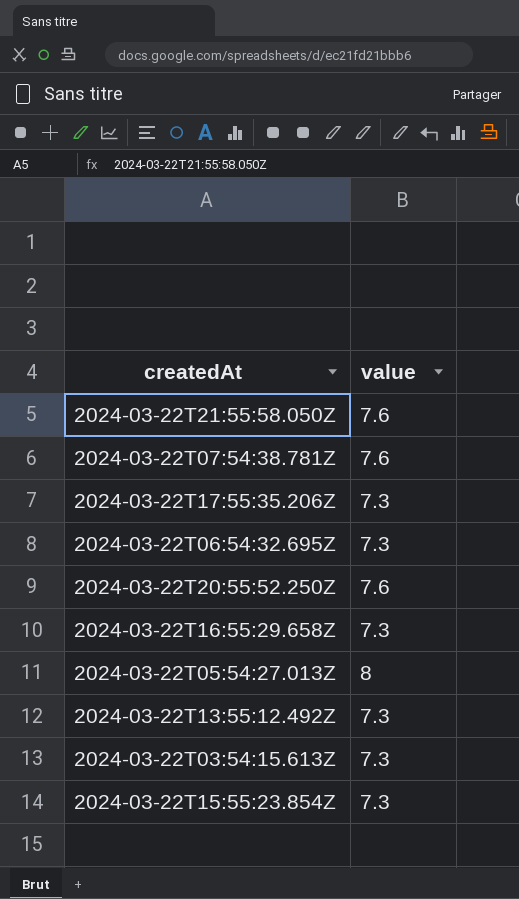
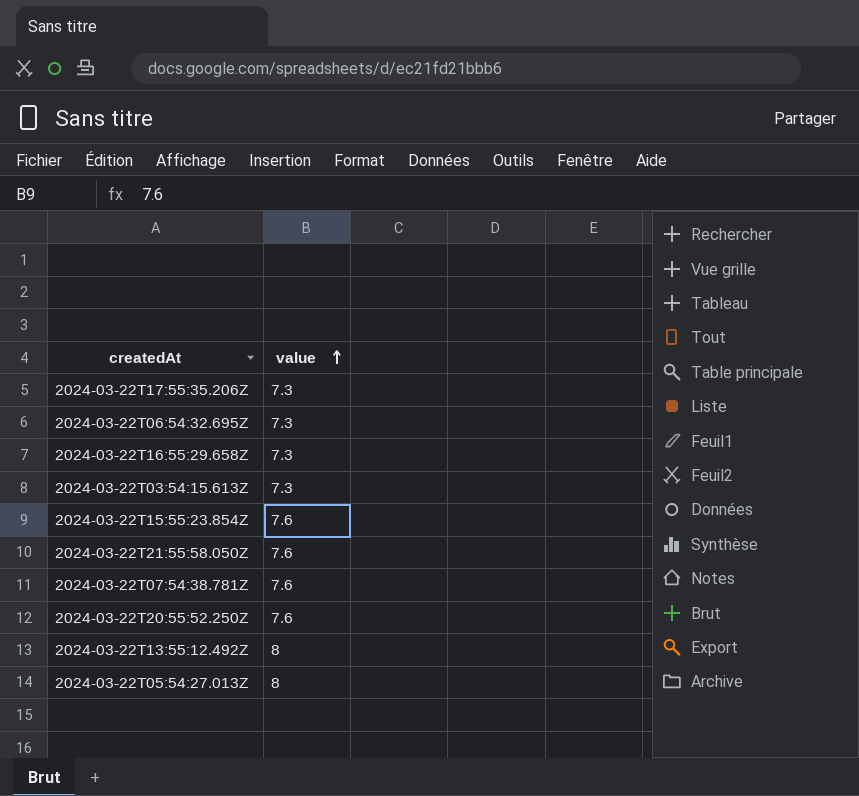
row order: none -> value ascending
2024-03-22T15:55:23.854Z | value: 7.3 -> 7.6
2024-03-22T13:55:12.492Z | value: 7.3 -> 8

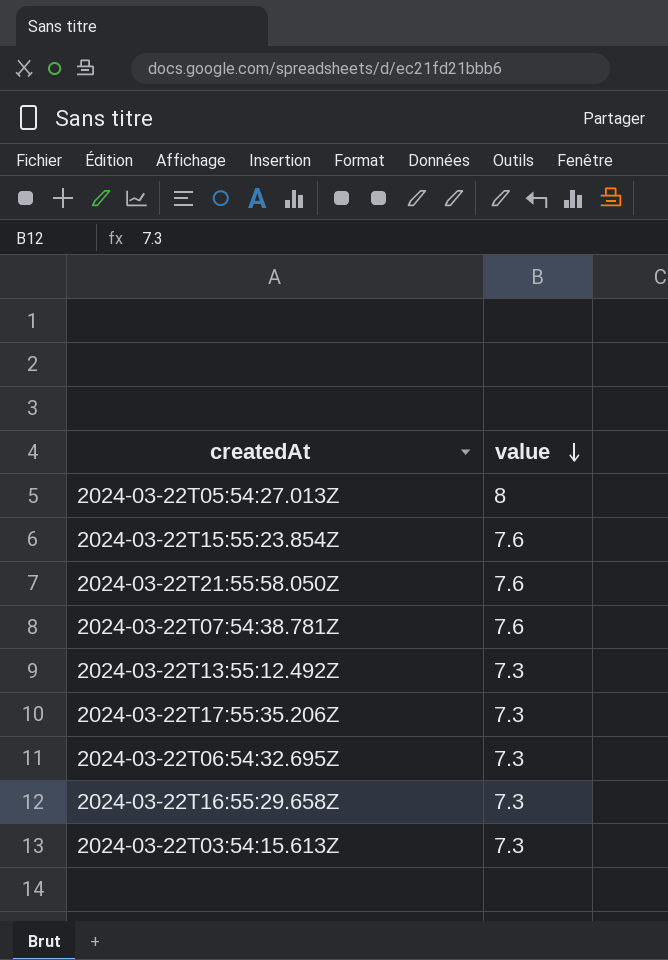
row order: value ascending -> value descending
row 2024-03-22T20:55:52.250Z: 7.6 -> none
2024-03-22T13:55:12.492Z | value: 8 -> 7.3

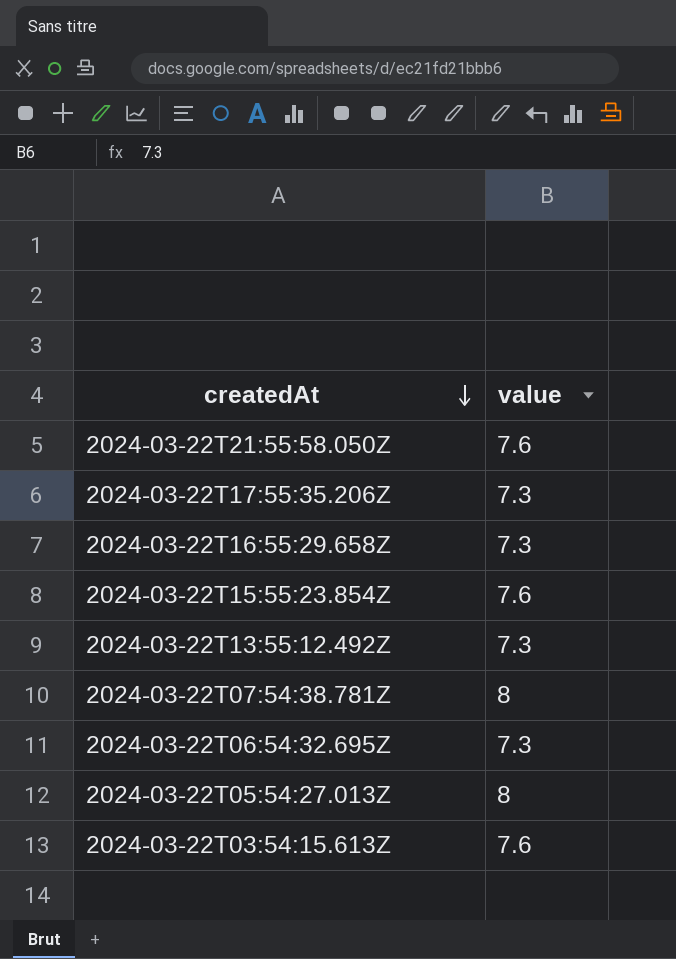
row order: value descending -> createdAt descending
2024-03-22T07:54:38.781Z | value: 7.6 -> 8
2024-03-22T03:54:15.613Z | value: 7.3 -> 7.6

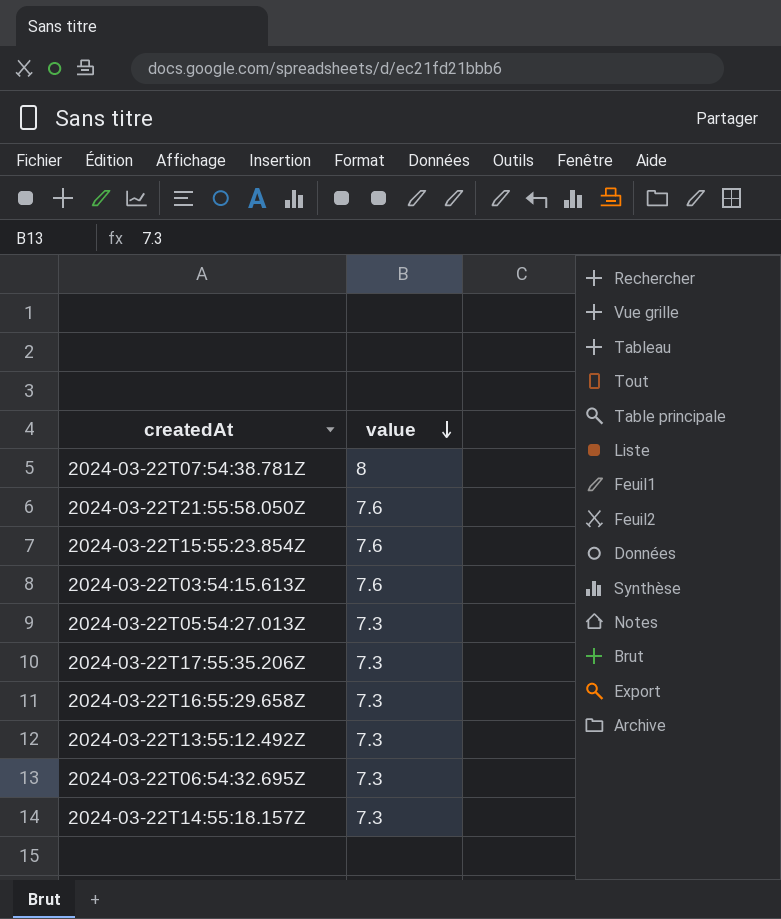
row order: createdAt descending -> value descending
2024-03-22T05:54:27.013Z | value: 8 -> 7.3
row 2024-03-22T14:55:18.157Z: none -> 7.3

